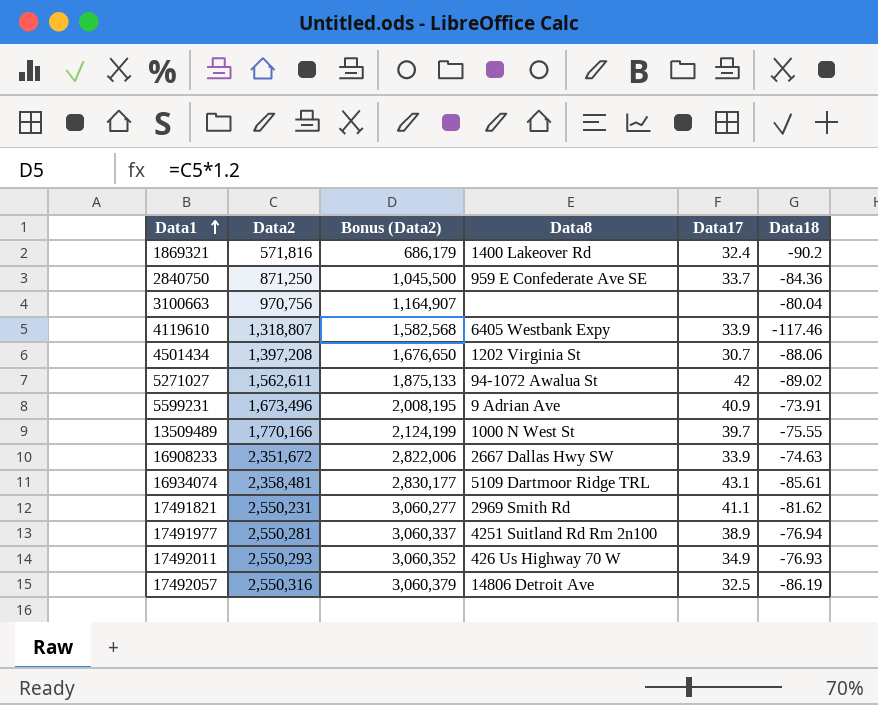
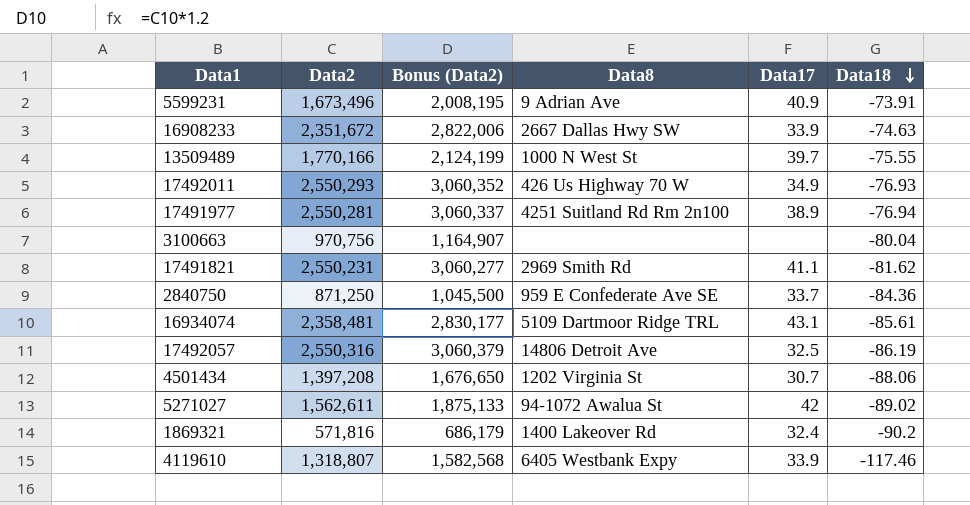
row order: Data1 ascending -> Data18 descending

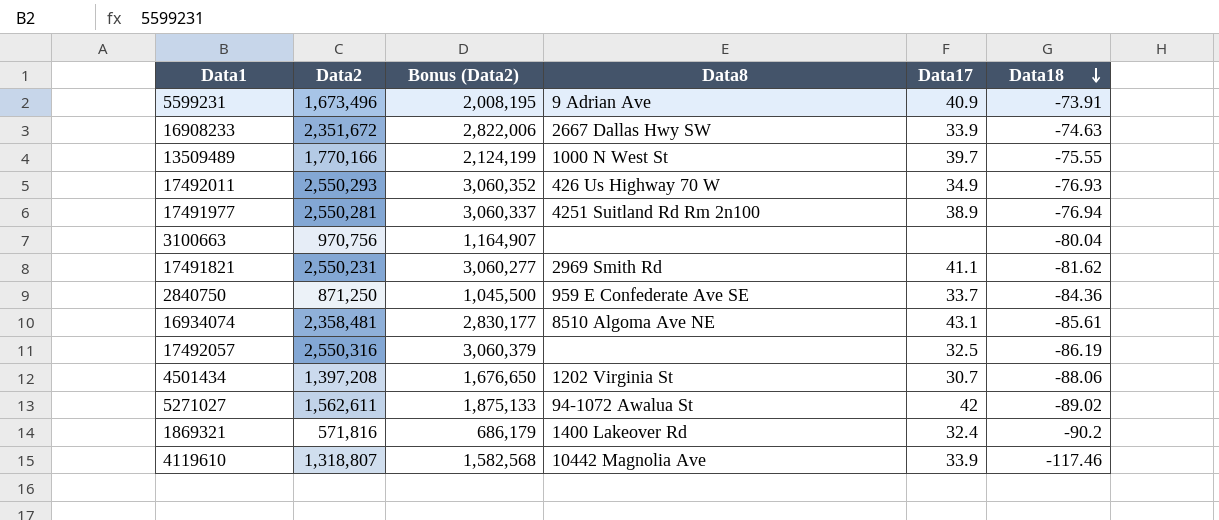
16934074 | Data8: 5109 Dartmoor Ridge TRL -> 8510 Algoma Ave NE
17492057 | Data8: 14806 Detroit Ave -> none
4119610 | Data8: 6405 Westbank Expy -> 10442 Magnolia Ave

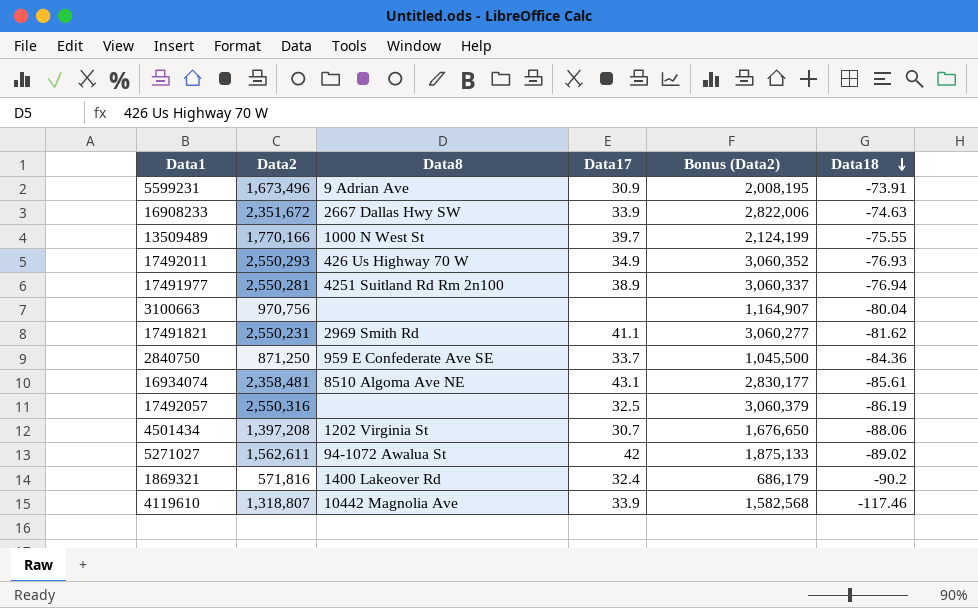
column Bonus (Data2) | position: 3 -> 5
5599231 | Data17: 40.9 -> 30.9

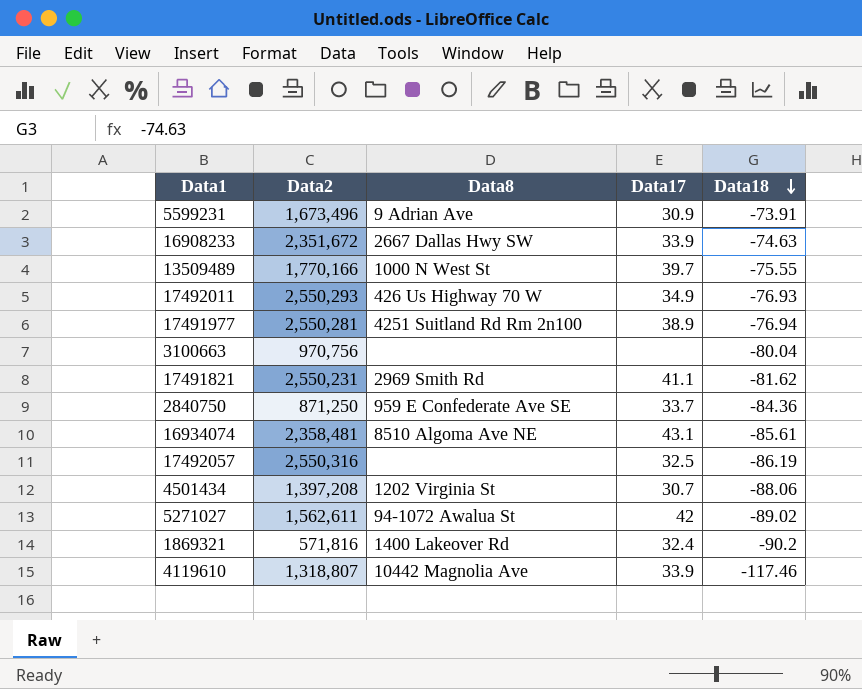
column Bonus (Data2) | formula: [Data2] * 1.2 -> none

